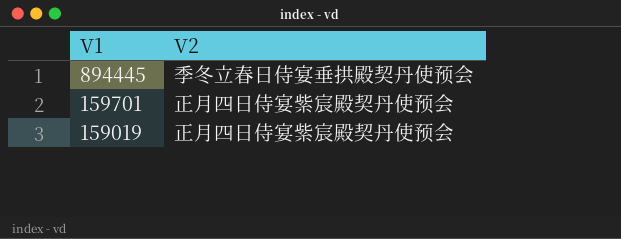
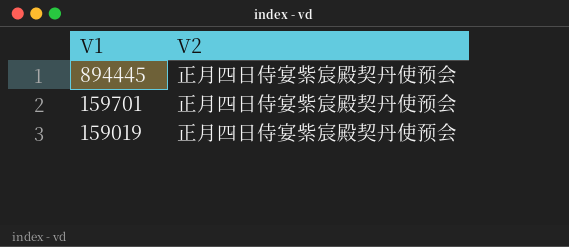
894445 | V2: 季冬立春日侍宴垂拱殿契丹使预会 -> 正月四日侍宴紫宸殿契丹使预会

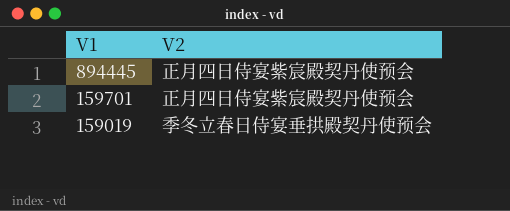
159019 | V2: 正月四日侍宴紫宸殿契丹使预会 -> 季冬立春日侍宴垂拱殿契丹使预会

